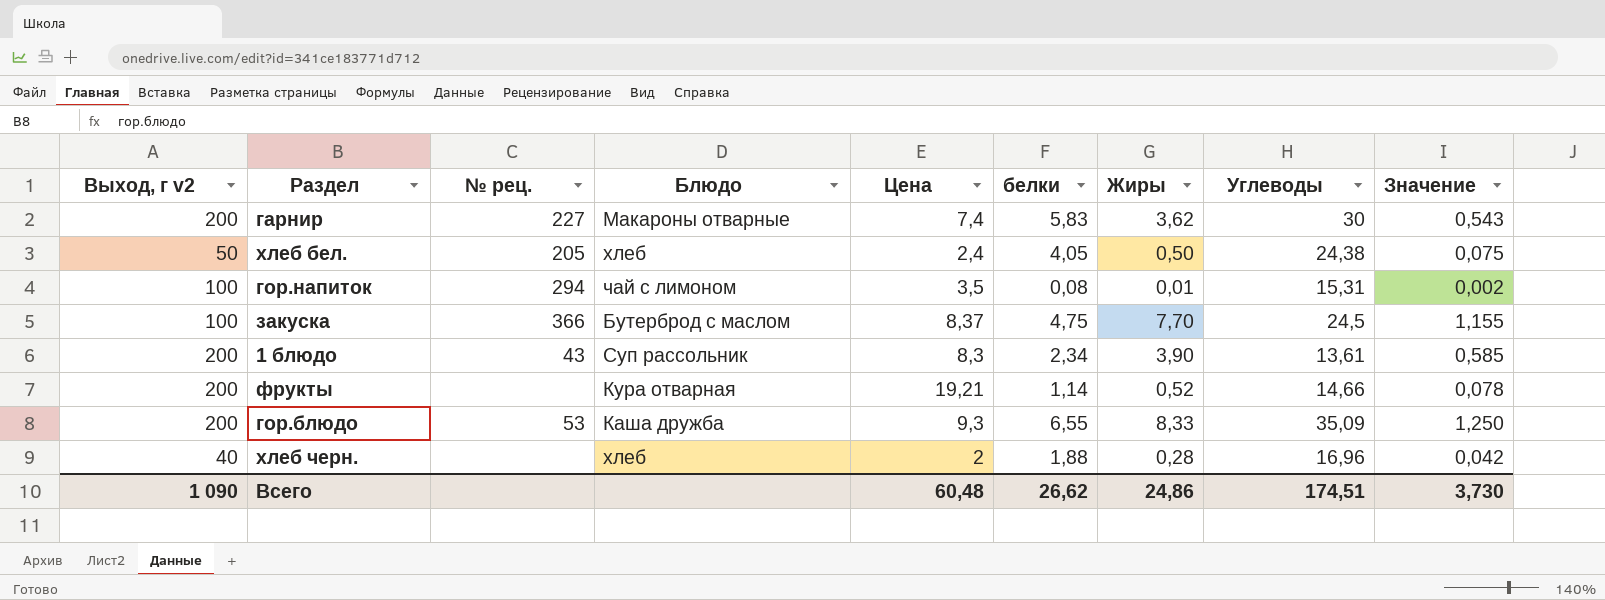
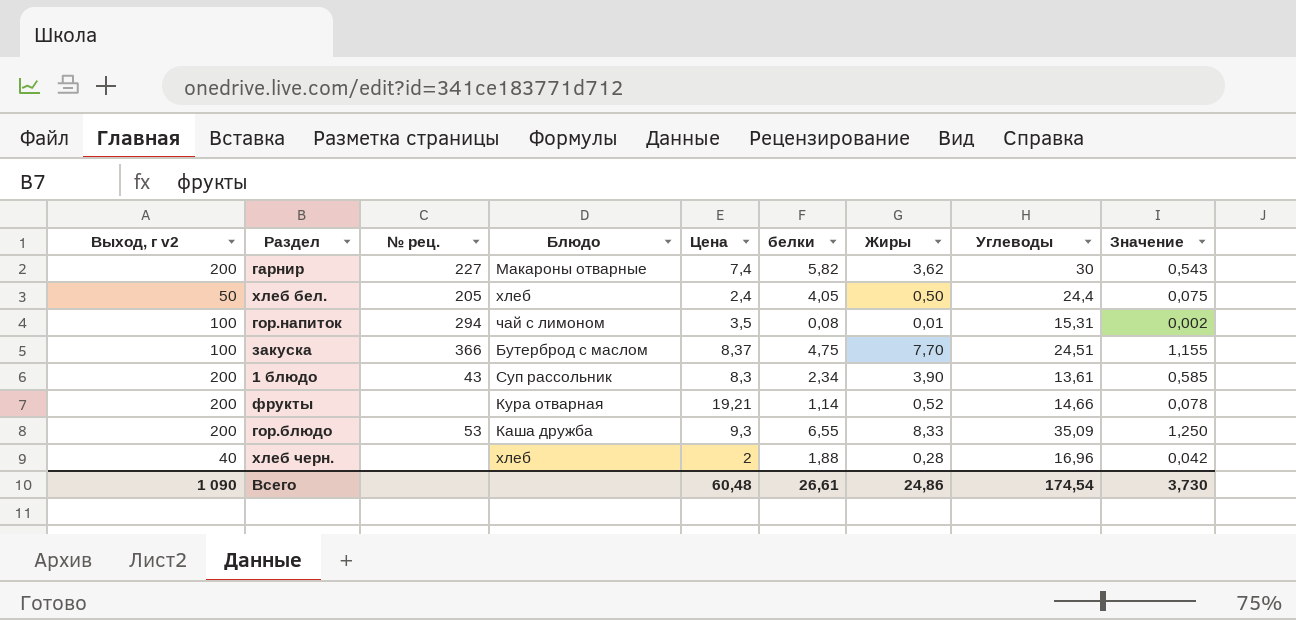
гарнир | белки: 5,83 -> 5,82
хлеб бел. | Углеводы: 24,38 -> 24,4
закуска | Углеводы: 24,5 -> 24,51
Всего | белки: 26,62 -> 26,61
Всего | Углеводы: 174,51 -> 174,54

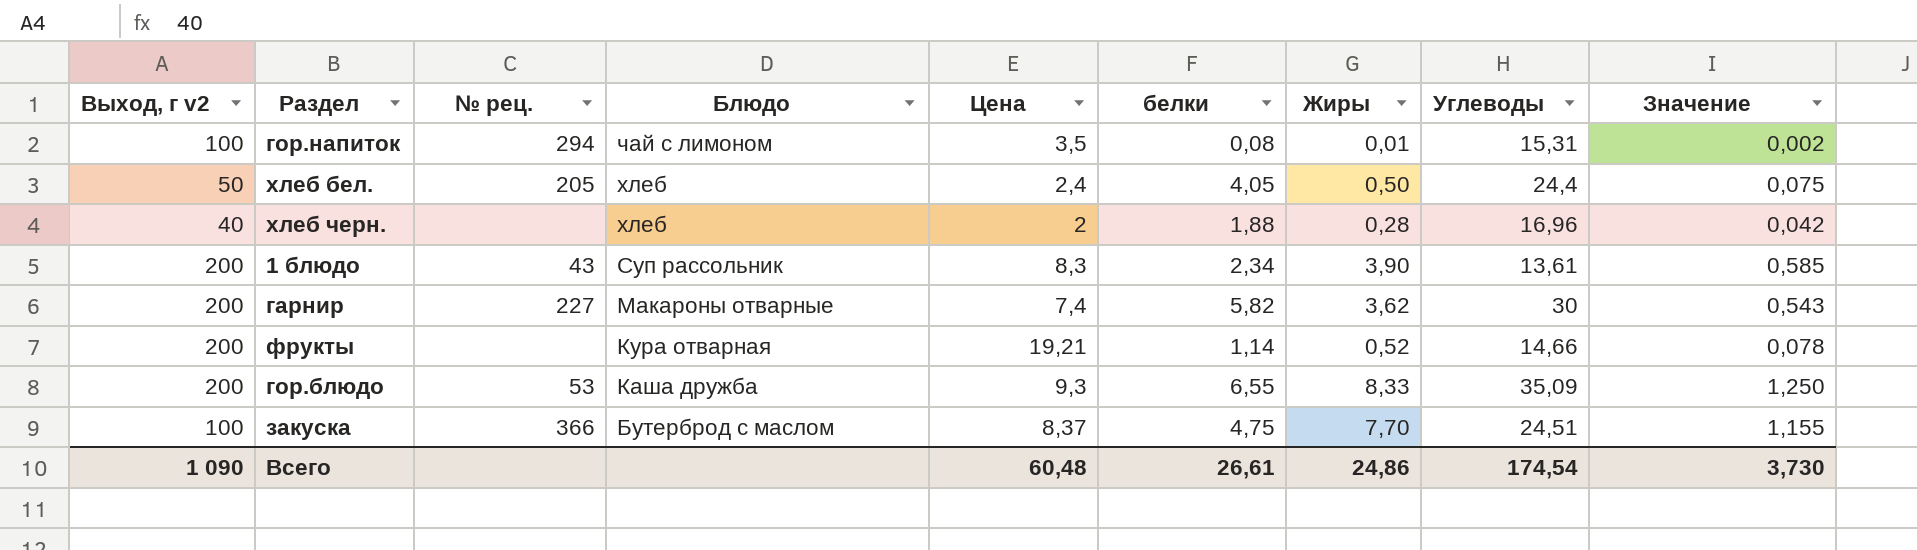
row order: none -> Блюдо descending

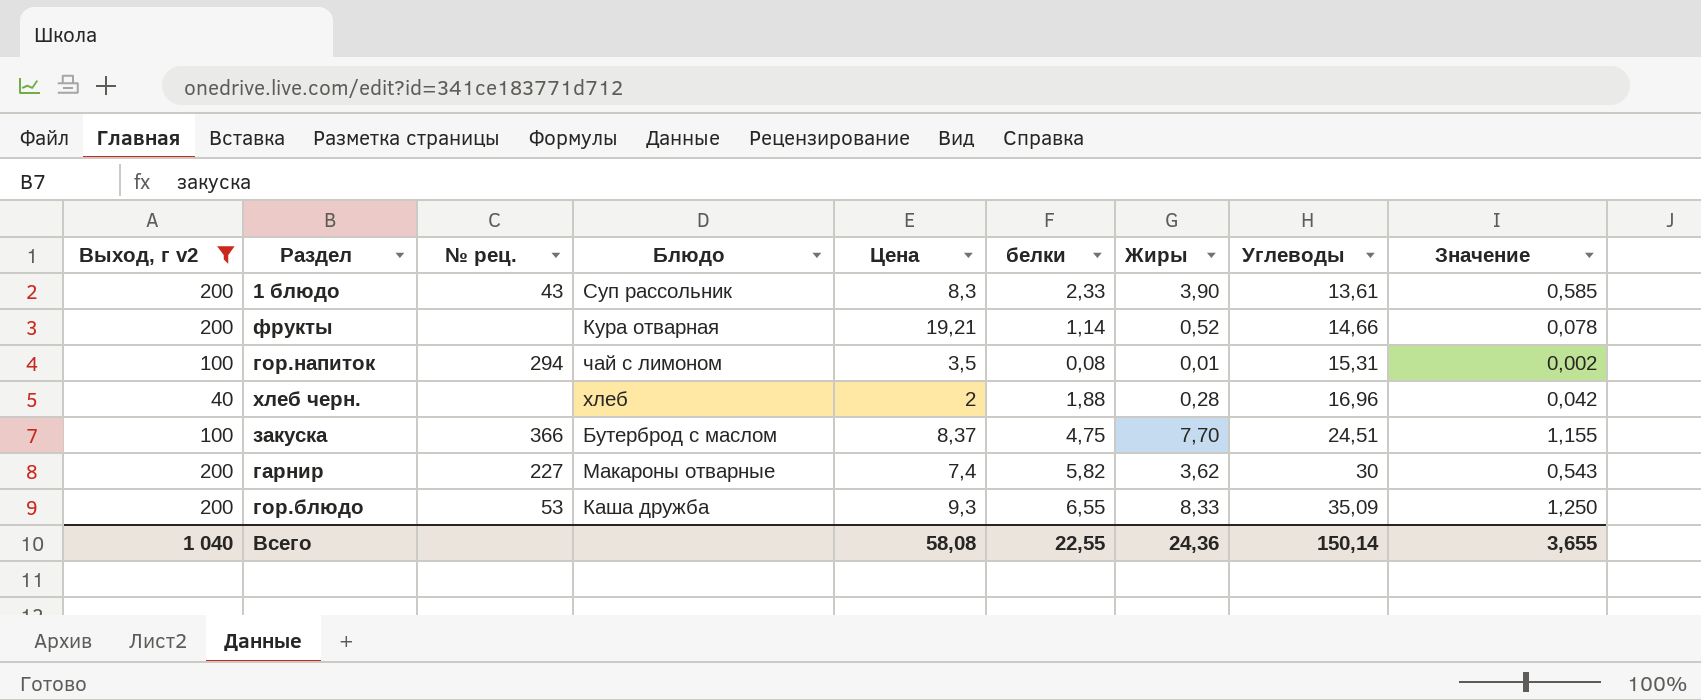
filter: none -> Выход, г v2 != 50
row order: Блюдо descending -> Углеводы ascending
1 блюдо | белки: 2,34 -> 2,33
Всего | Выход, г v2: 1 090 -> 1 040
Всего | Цена: 60,48 -> 58,08
Всего | белки: 26,61 -> 22,55
Всего | Жиры: 24,86 -> 24,36
Всего | Углеводы: 174,54 -> 150,14
Всего | Значение: 3,730 -> 3,655

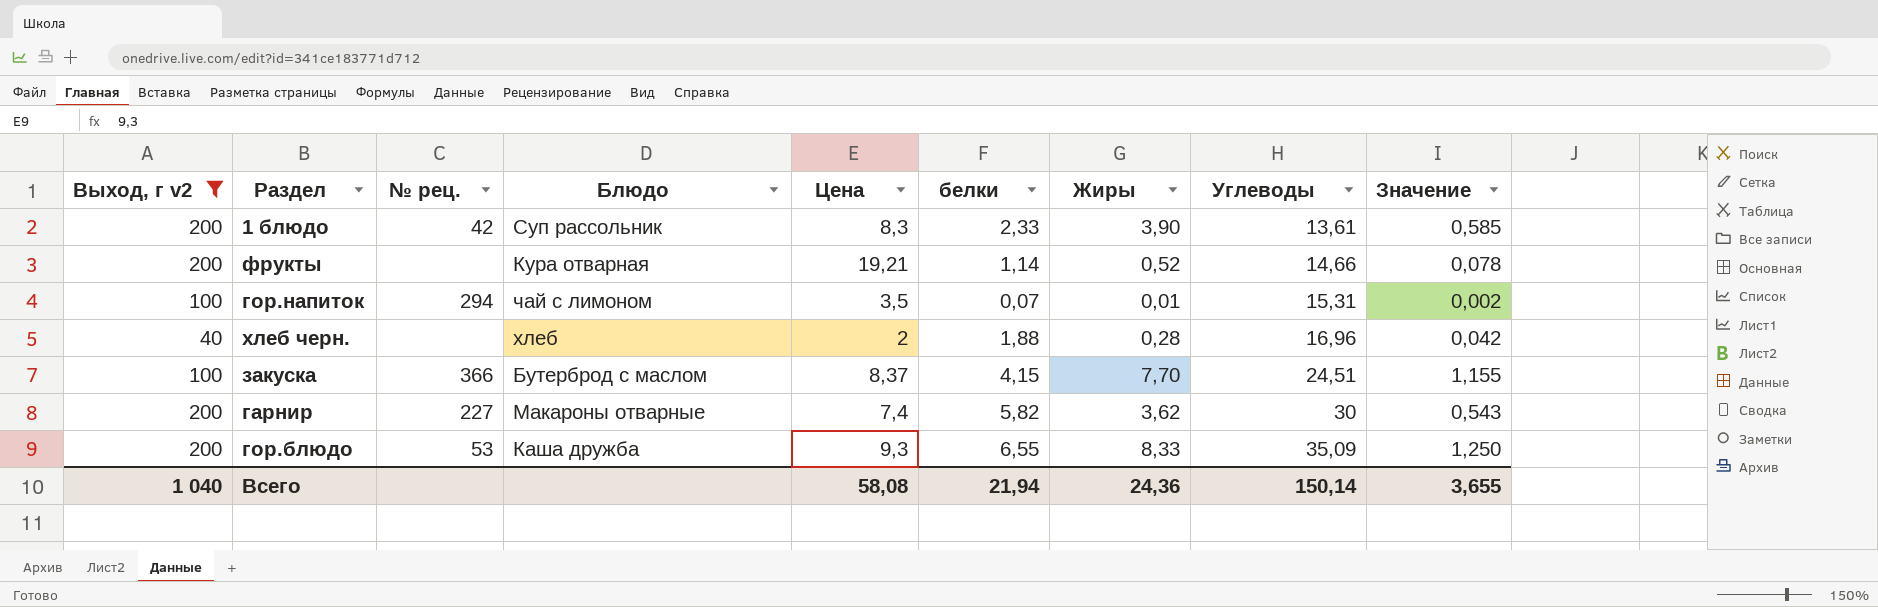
1 блюдо | № рец.: 43 -> 42
гор.напиток | белки: 0,08 -> 0,07
закуска | белки: 4,75 -> 4,15
Всего | белки: 22,55 -> 21,94

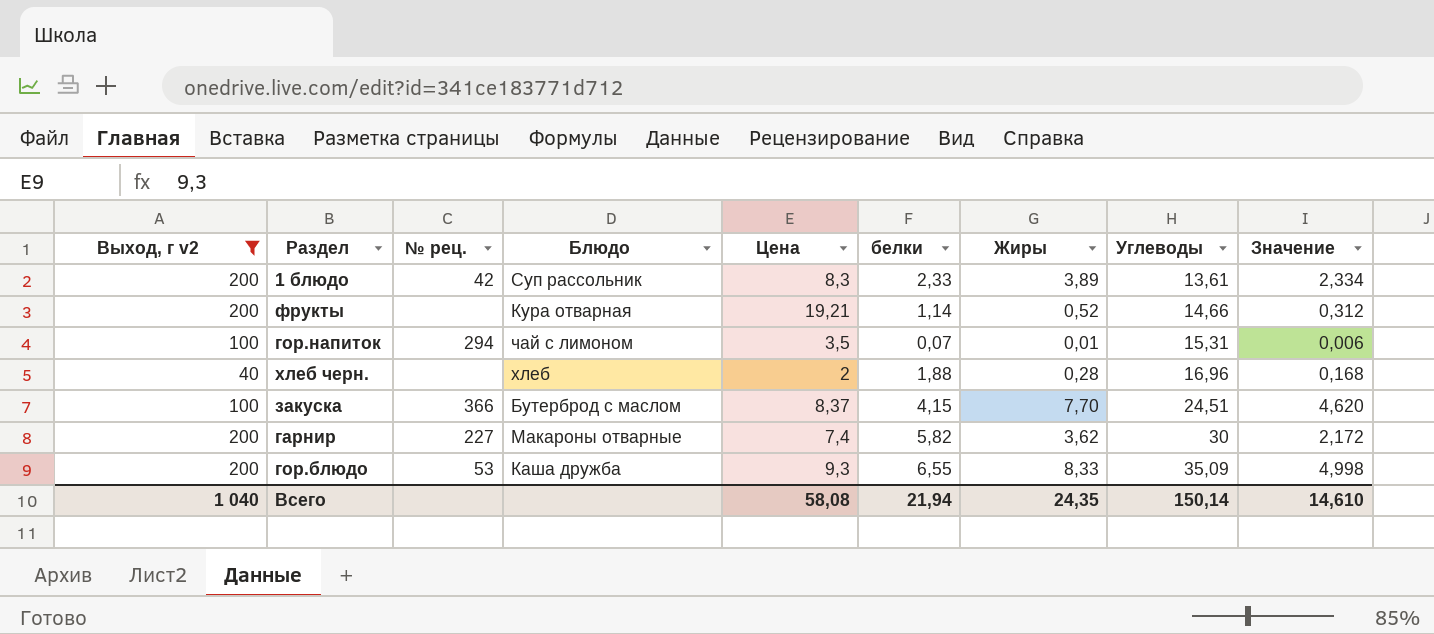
column Значение | formula: [Жиры] * 0,15 -> [Жиры] * 0,6
1 блюдо | Жиры: 3,90 -> 3,89
Всего | Жиры: 24,36 -> 24,35
Всего | Значение: 3,655 -> 14,610

